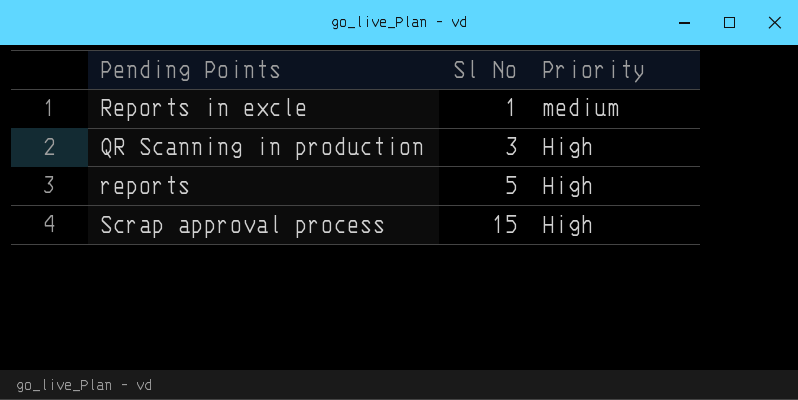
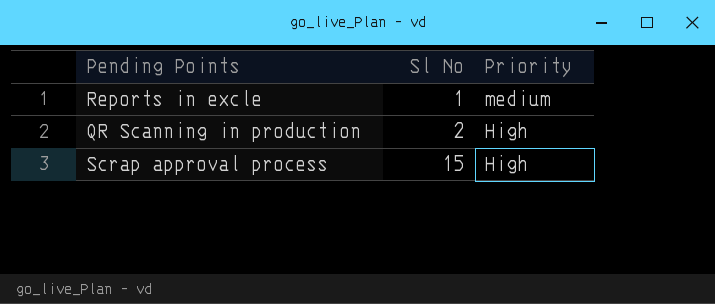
row reports: 5 | High -> none
QR Scanning in production | Sl No: 3 -> 2

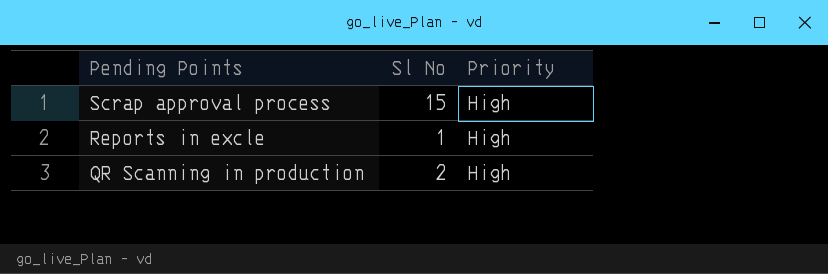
row order: Sl No ascending -> Pending Points descending
Reports in excle | Priority: medium -> High

